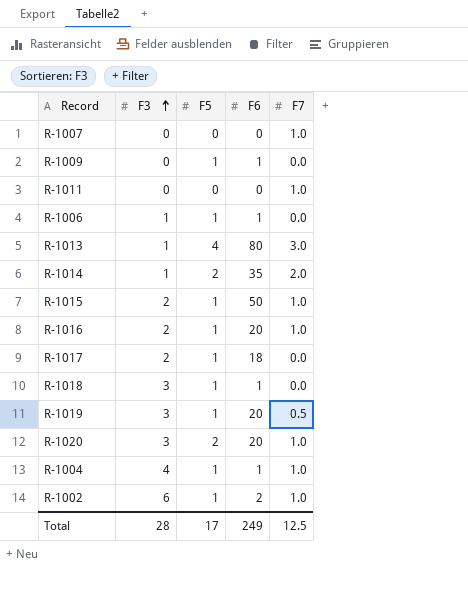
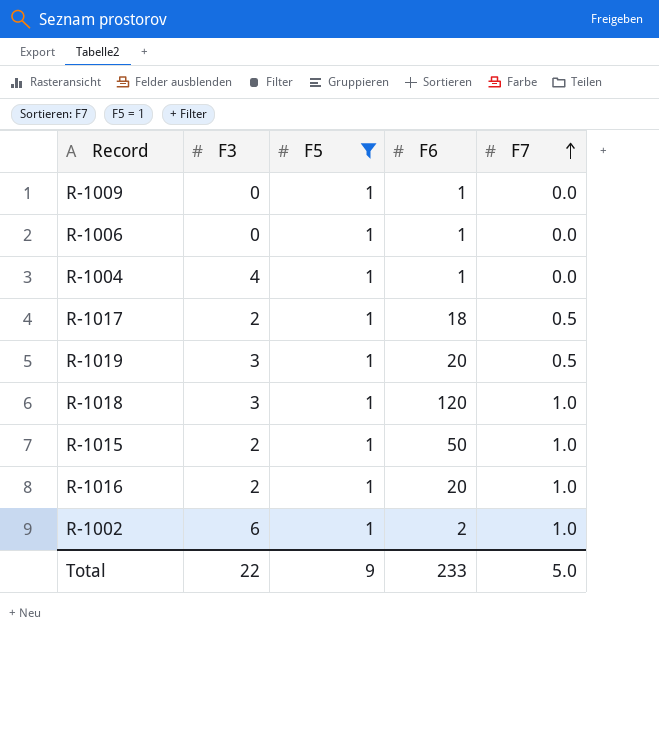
filter: none -> F5 = 1
row order: F3 ascending -> F7 ascending
R-1006 | F3: 1 -> 0
R-1004 | F7: 1.0 -> 0.0
R-1017 | F7: 0.0 -> 0.5
R-1018 | F6: 1 -> 120
R-1018 | F7: 0.0 -> 1.0
Total | F3: 28 -> 22
Total | F5: 17 -> 9
Total | F6: 249 -> 233
Total | F7: 12.5 -> 5.0

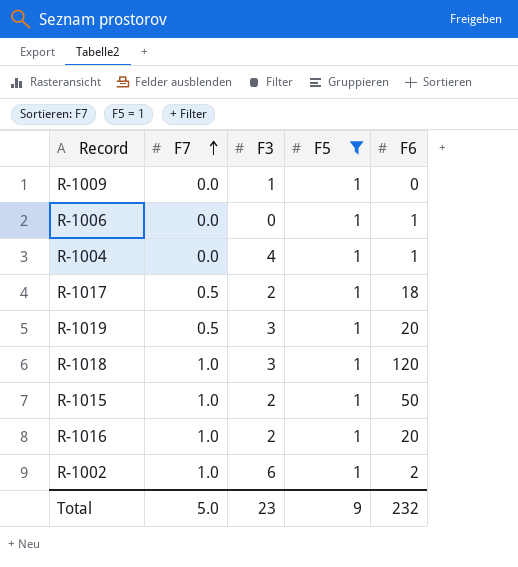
column F7 | position: 5 -> 2
R-1009 | F3: 0 -> 1
R-1009 | F6: 1 -> 0
Total | F3: 22 -> 23
Total | F6: 233 -> 232

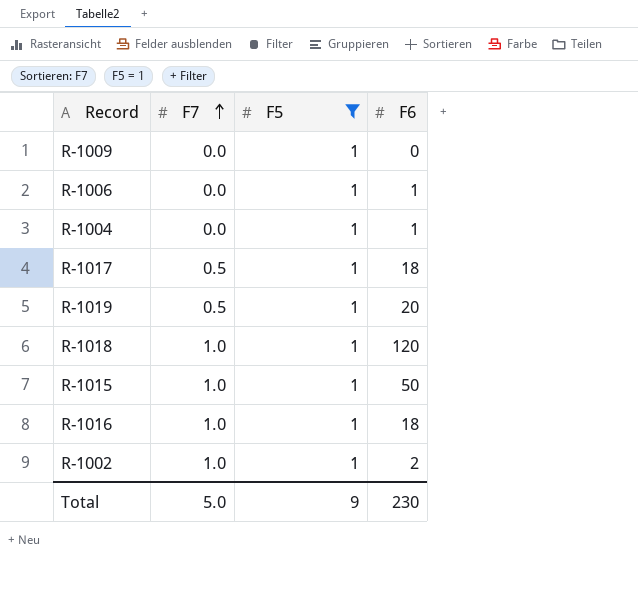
column F3 | position: 3 -> none
R-1016 | F6: 20 -> 18
Total | F6: 232 -> 230

